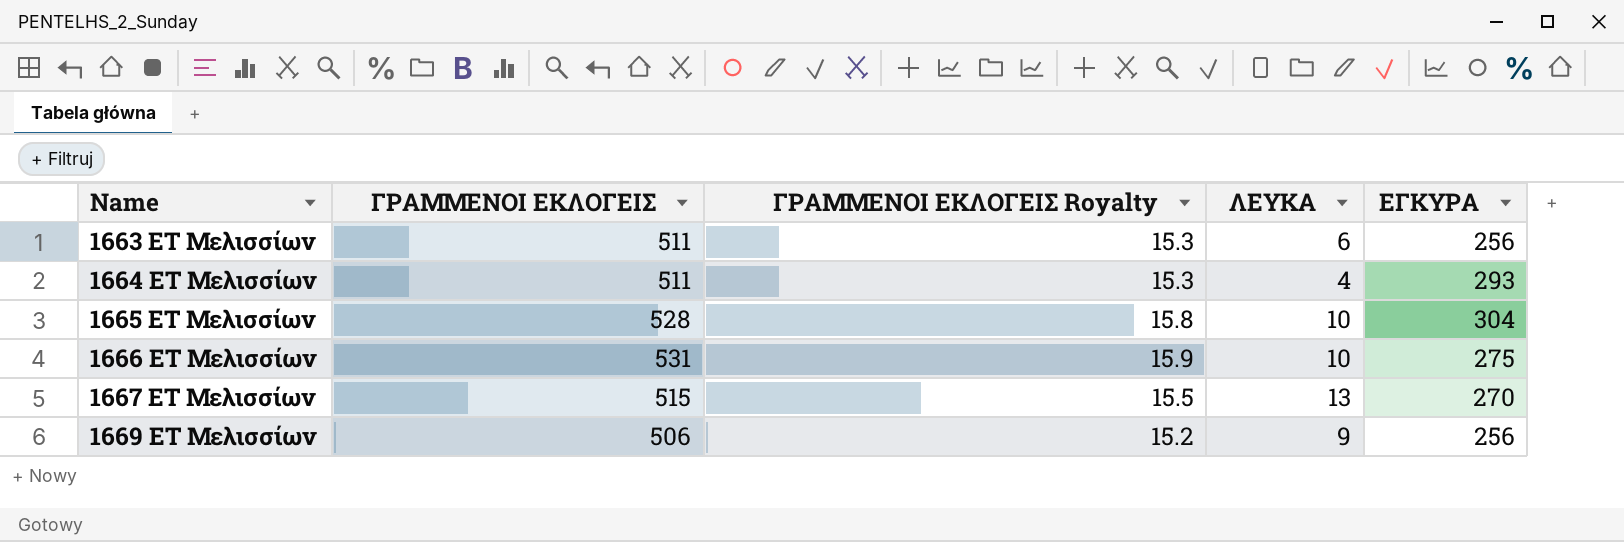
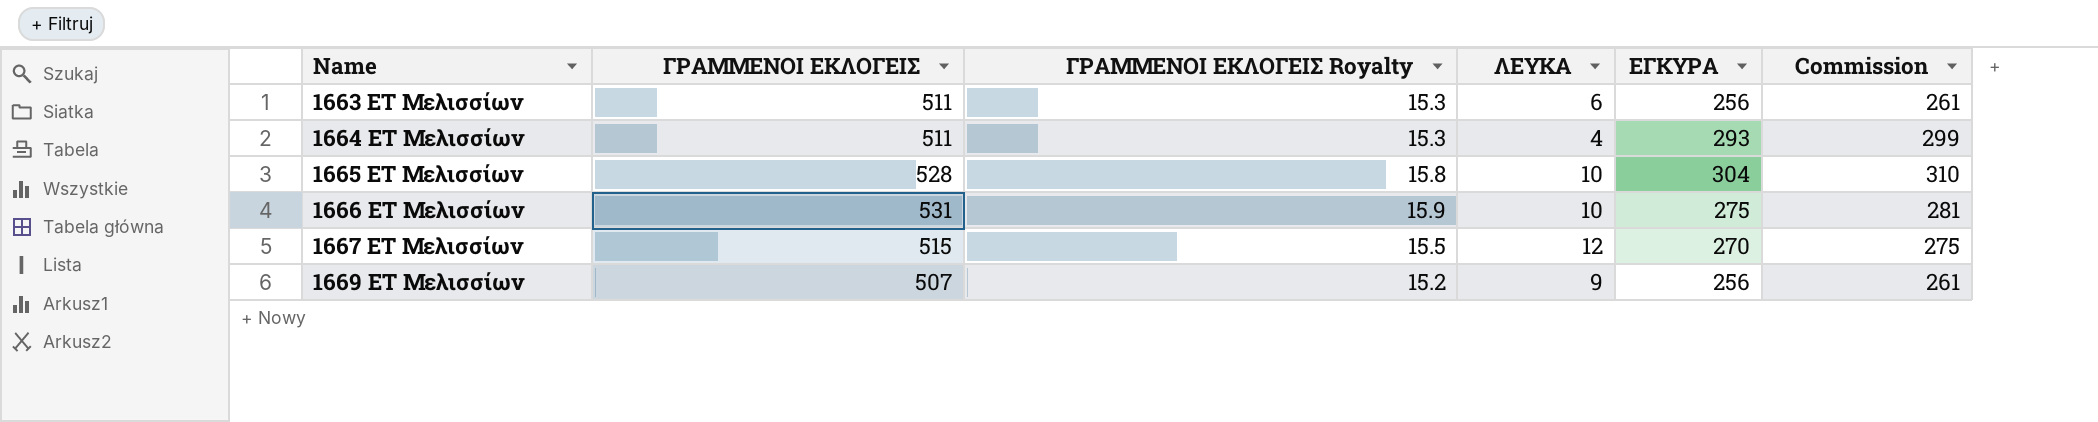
column Commission | formula: none -> [ΕΓΚΥΡΑ] * 1.02
1667 ΕΤ Μελισσίων | ΛΕΥΚΑ: 13 -> 12
1669 ΕΤ Μελισσίων | ΓΡΑΜΜΕΝΟΙ ΕΚΛΟΓΕΙΣ: 506 -> 507

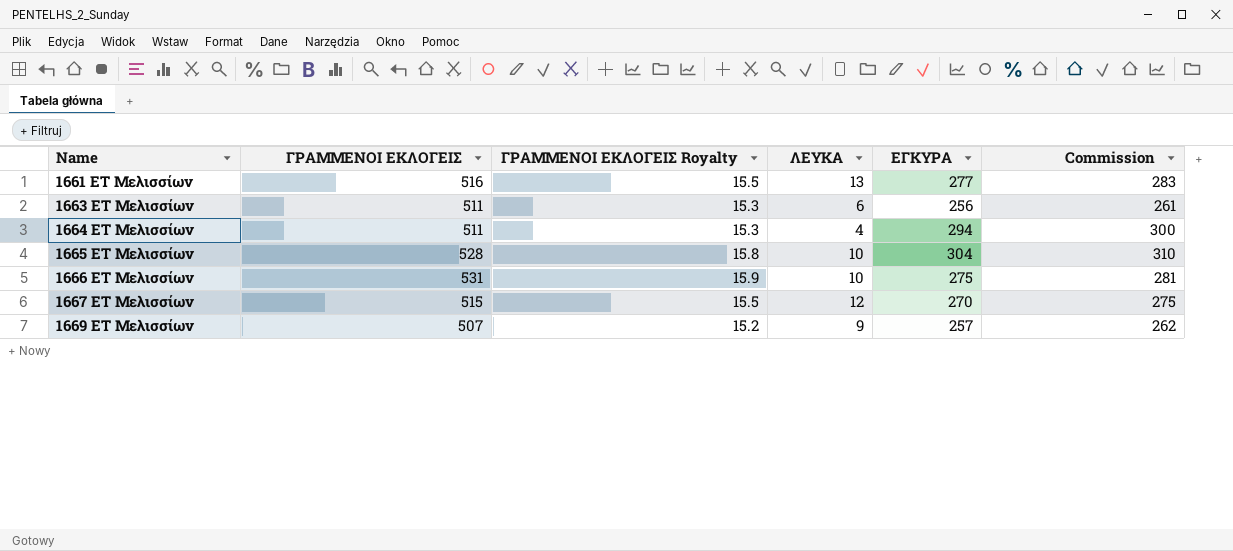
row 1661 ΕΤ Μελισσίων: none -> 516 | 15.5 | 13 | 277 | 283
1664 ΕΤ Μελισσίων | ΕΓΚΥΡΑ: 293 -> 294
1664 ΕΤ Μελισσίων | Commission: 299 -> 300
1669 ΕΤ Μελισσίων | ΕΓΚΥΡΑ: 256 -> 257
1669 ΕΤ Μελισσίων | Commission: 261 -> 262

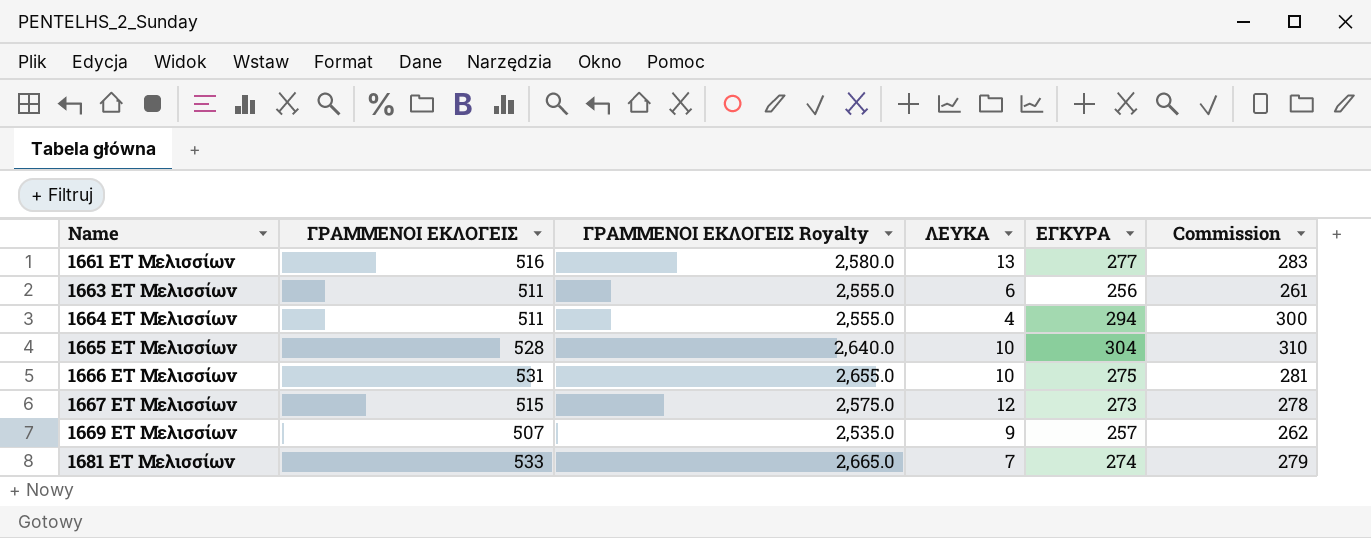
column ΓΡΑΜΜΕΝΟΙ ΕΚΛΟΓΕΙΣ Royalty | formula: [ΓΡΑΜΜΕΝΟΙ ΕΚΛΟΓΕΙΣ] * 0.03 -> [ΓΡΑΜΜΕΝΟΙ ΕΚΛΟΓΕΙΣ] * 5
1667 ΕΤ Μελισσίων | ΕΓΚΥΡΑ: 270 -> 273
1667 ΕΤ Μελισσίων | Commission: 275 -> 278
row 1681 ΕΤ Μελισσίων: none -> 533 | 2,665.0 | 7 | 274 | 279

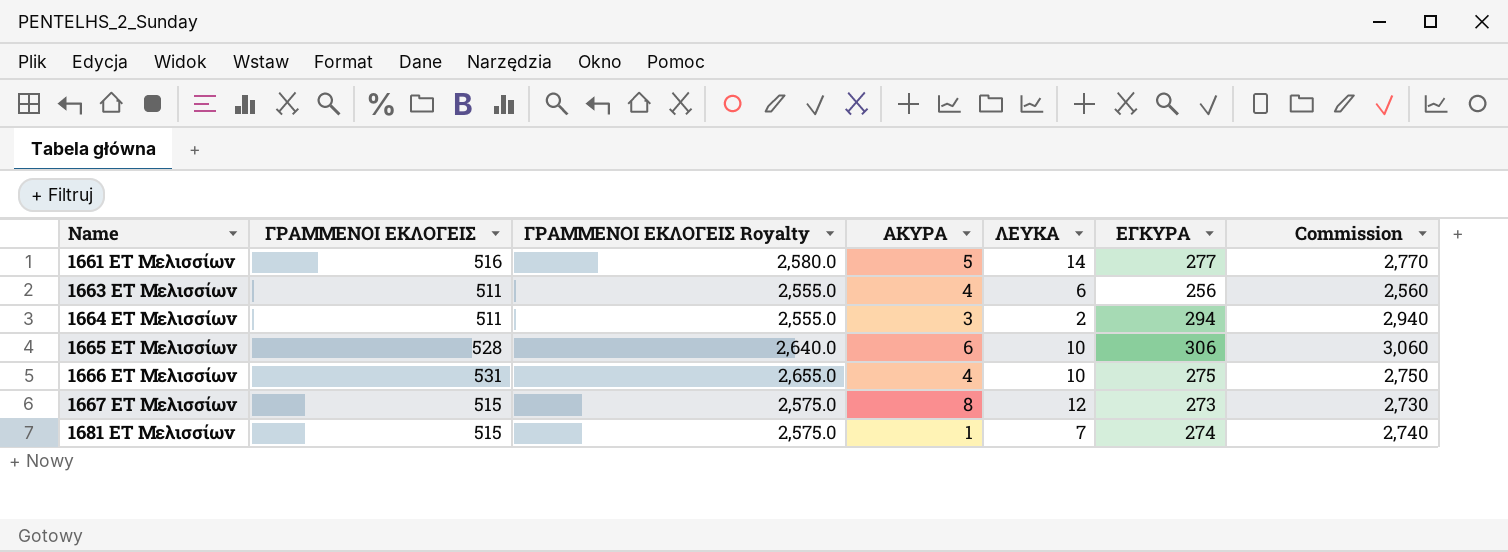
column ΑΚΥΡΑ | position: none -> 4
column Commission | formula: [ΕΓΚΥΡΑ] * 1.02 -> [ΕΓΚΥΡΑ] * 10
row 1669 ΕΤ Μελισσίων: 507 | 2,535.0 | 9 | 257 | 262 -> none
1661 ΕΤ Μελισσίων | ΛΕΥΚΑ: 13 -> 14
1664 ΕΤ Μελισσίων | ΛΕΥΚΑ: 4 -> 2
1665 ΕΤ Μελισσίων | ΕΓΚΥΡΑ: 304 -> 306
1681 ΕΤ Μελισσίων | ΓΡΑΜΜΕΝΟΙ ΕΚΛΟΓΕΙΣ: 533 -> 515
1681 ΕΤ Μελισσίων | ΓΡΑΜΜΕΝΟΙ ΕΚΛΟΓΕΙΣ Royalty: 2,665.0 -> 2,575.0

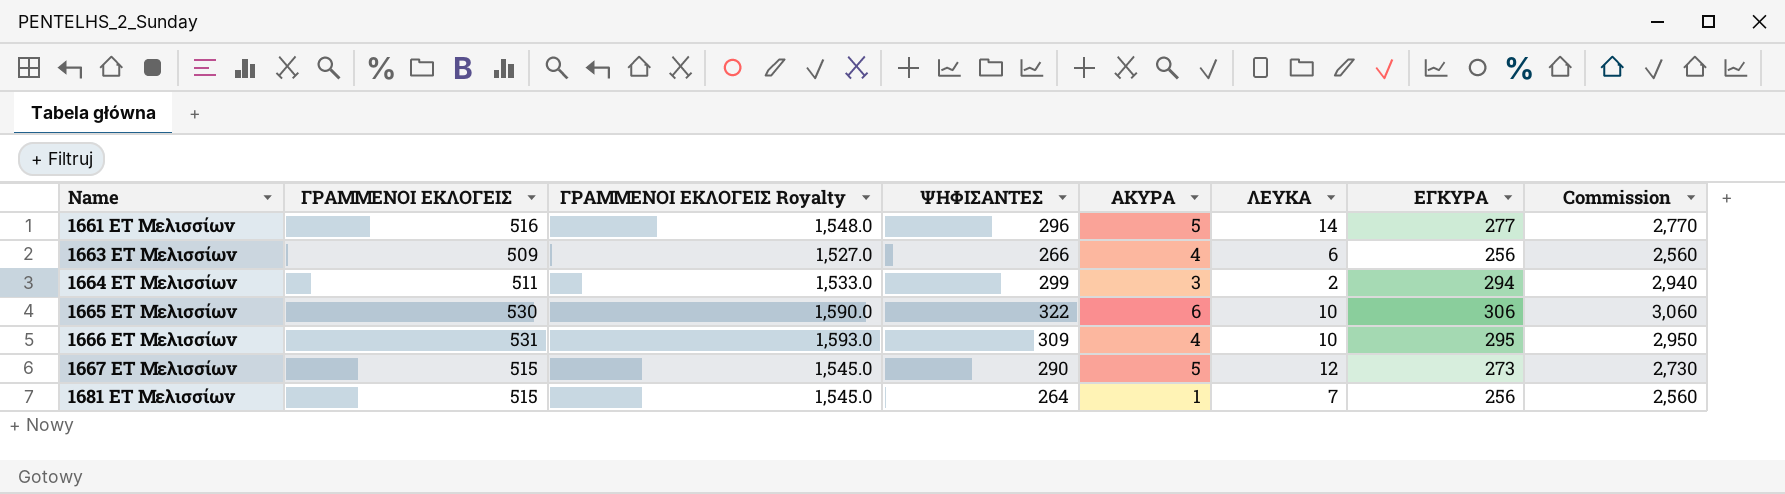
column ΓΡΑΜΜΕΝΟΙ ΕΚΛΟΓΕΙΣ Royalty | formula: [ΓΡΑΜΜΕΝΟΙ ΕΚΛΟΓΕΙΣ] * 5 -> [ΓΡΑΜΜΕΝΟΙ ΕΚΛΟΓΕΙΣ] * 3
column ΨΗΦΙΣΑΝΤΕΣ | formula: none -> [ΑΚΥΡΑ] + [ΛΕΥΚΑ] + [ΕΓΚΥΡΑ]
1663 ΕΤ Μελισσίων | ΓΡΑΜΜΕΝΟΙ ΕΚΛΟΓΕΙΣ: 511 -> 509
1665 ΕΤ Μελισσίων | ΓΡΑΜΜΕΝΟΙ ΕΚΛΟΓΕΙΣ: 528 -> 530
1666 ΕΤ Μελισσίων | ΕΓΚΥΡΑ: 275 -> 295
1666 ΕΤ Μελισσίων | Commission: 2,750 -> 2,950
1667 ΕΤ Μελισσίων | ΑΚΥΡΑ: 8 -> 5
1681 ΕΤ Μελισσίων | ΕΓΚΥΡΑ: 274 -> 256
1681 ΕΤ Μελισσίων | Commission: 2,740 -> 2,560

